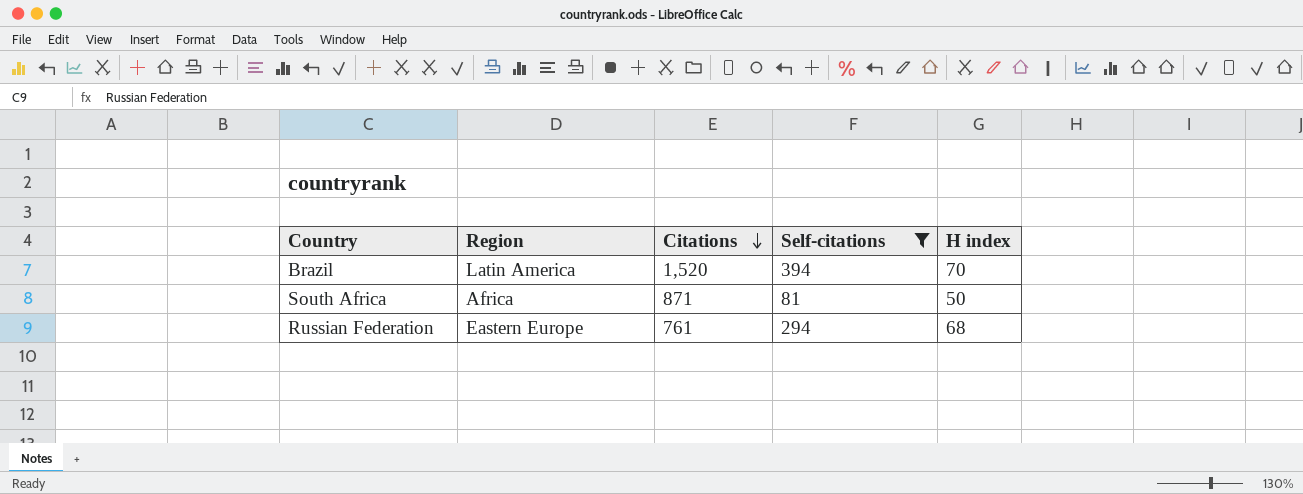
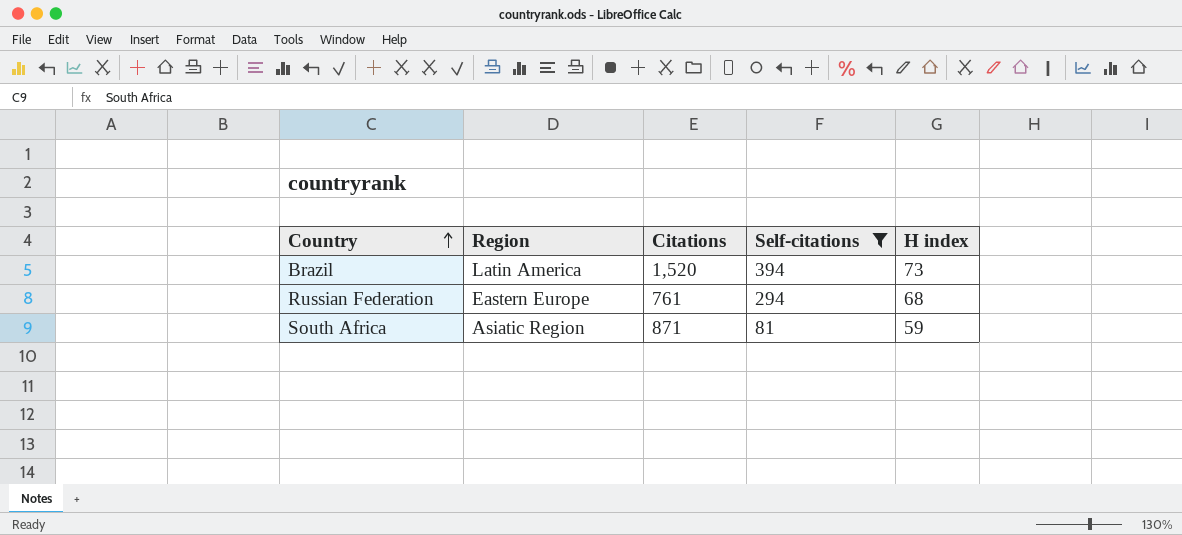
row order: Citations descending -> Country ascending
Brazil | H index: 70 -> 73
South Africa | Region: Africa -> Asiatic Region
South Africa | H index: 50 -> 59

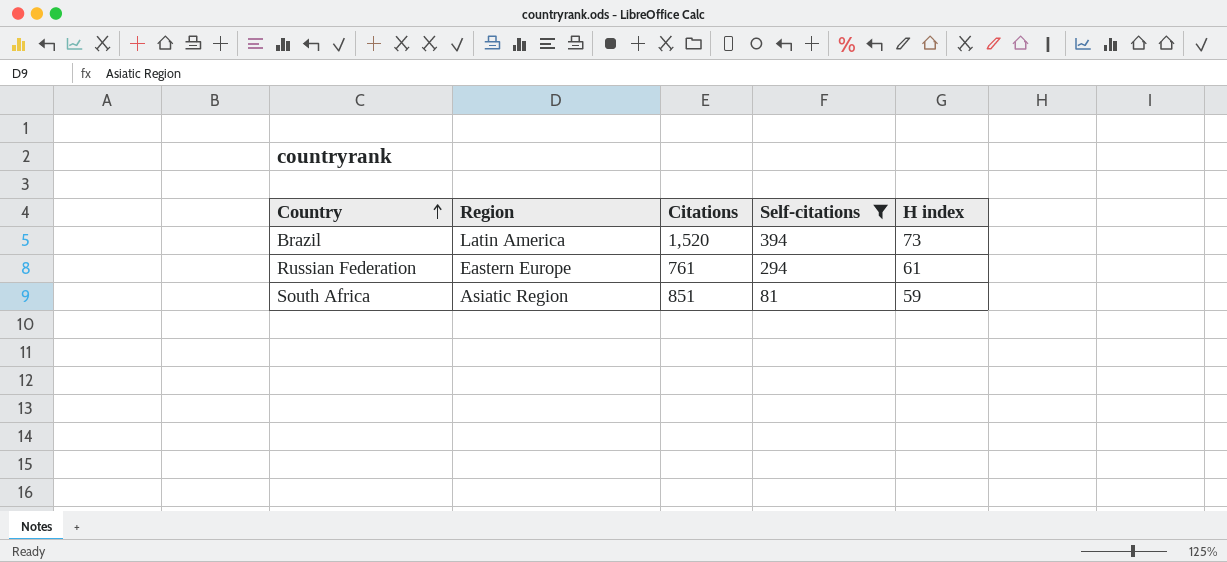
Russian Federation | H index: 68 -> 61
South Africa | Citations: 871 -> 851

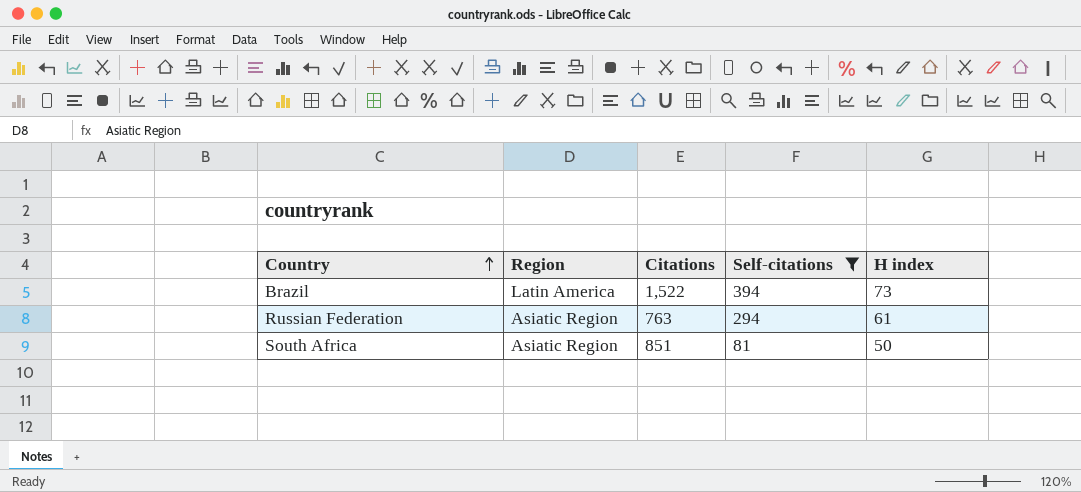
Brazil | Citations: 1,520 -> 1,522
Russian Federation | Region: Eastern Europe -> Asiatic Region
Russian Federation | Citations: 761 -> 763
South Africa | H index: 59 -> 50

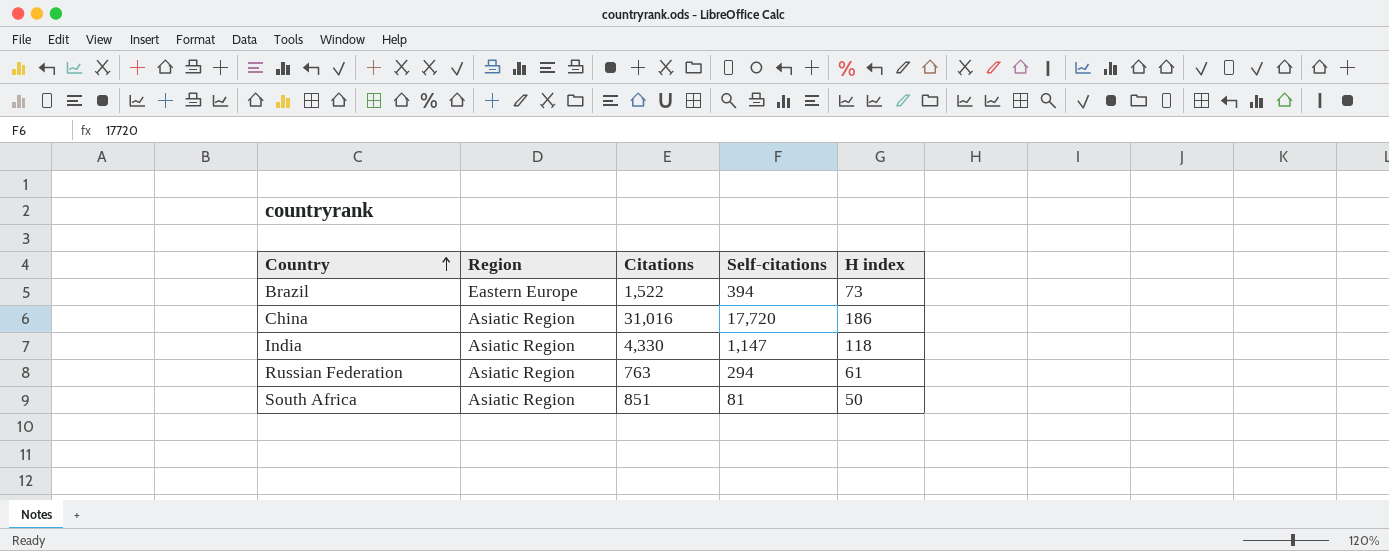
filter: Self-citations <= 394 -> none
Brazil | Region: Latin America -> Eastern Europe

